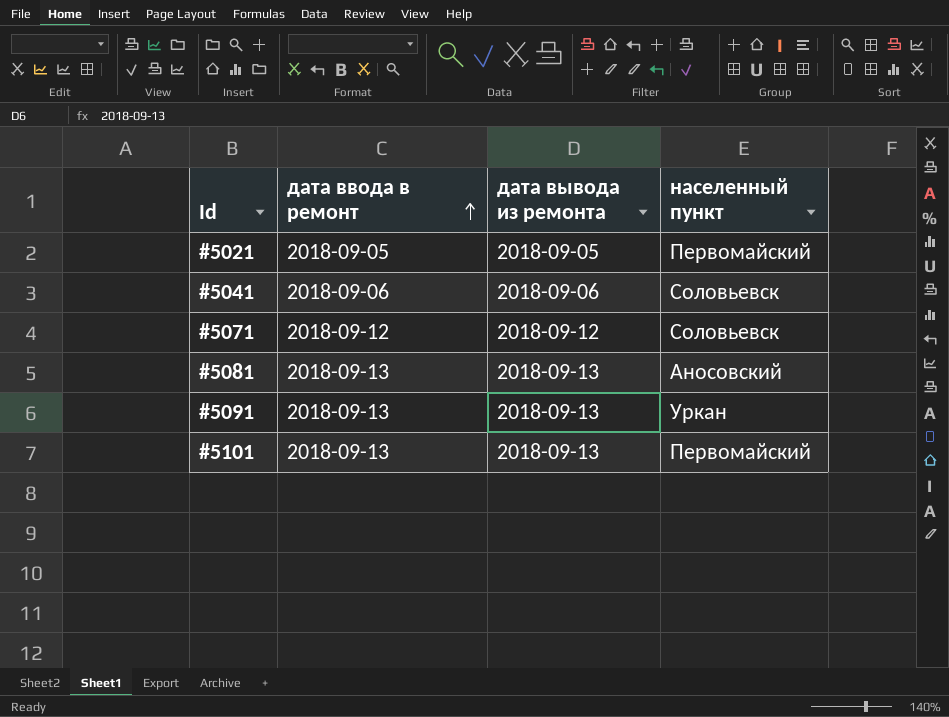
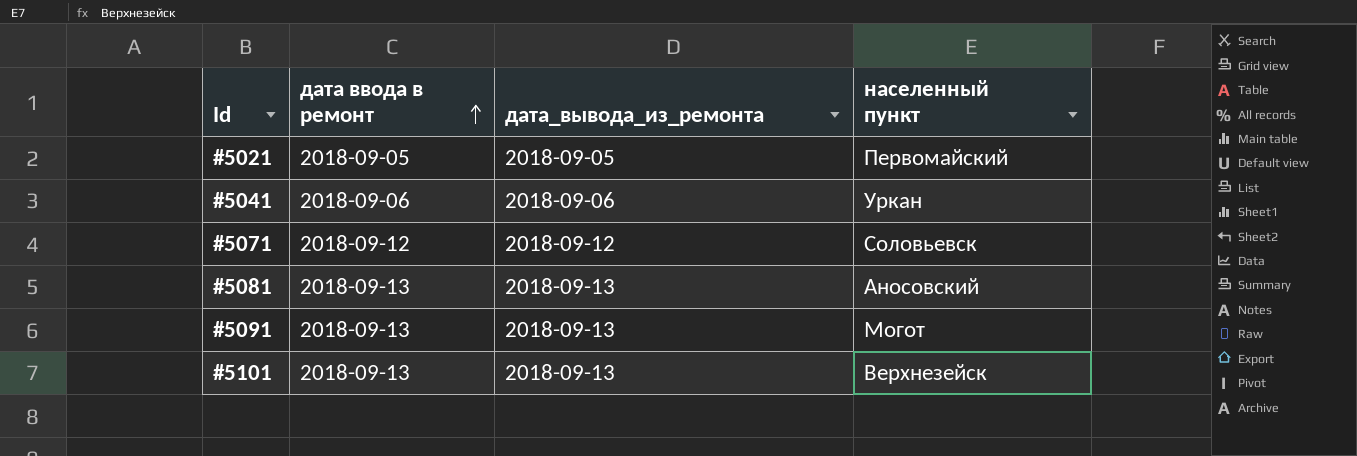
column name: дата вывода из ремонта -> дата_вывода_из_ремонта
#5041 | населенный пункт: Соловьевск -> Уркан
#5091 | населенный пункт: Уркан -> Могот
#5101 | населенный пункт: Первомайский -> Верхнезейск

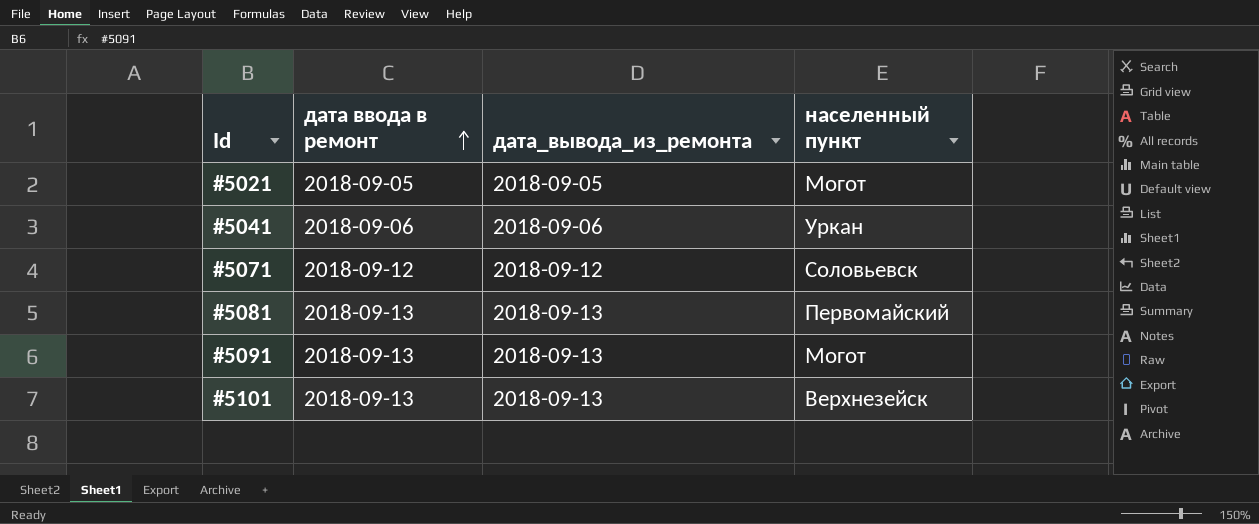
#5021 | населенный пункт: Первомайский -> Могот
#5081 | населенный пункт: Аносовский -> Первомайский

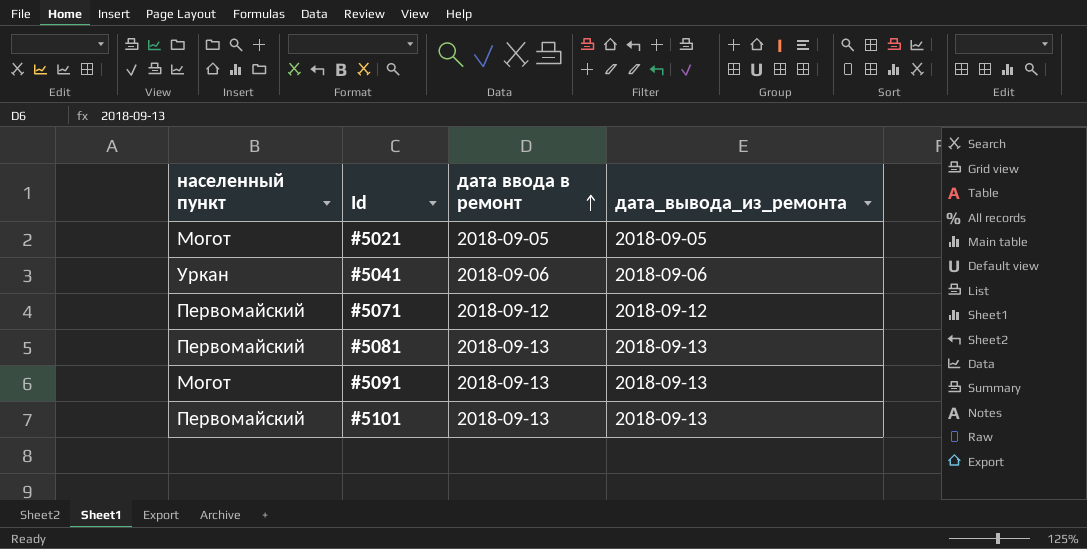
column населенный пункт | position: 4 -> 1
#5071 | населенный пункт: Соловьевск -> Первомайский
#5101 | населенный пункт: Верхнезейск -> Первомайский

